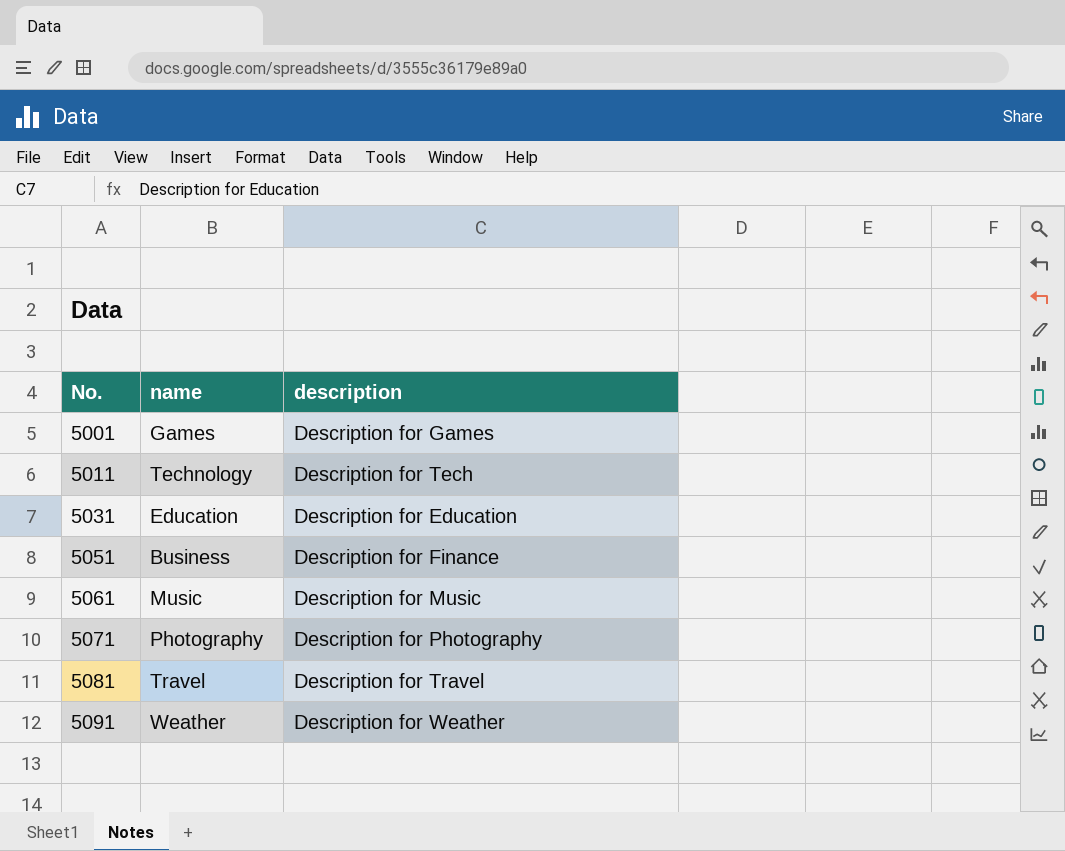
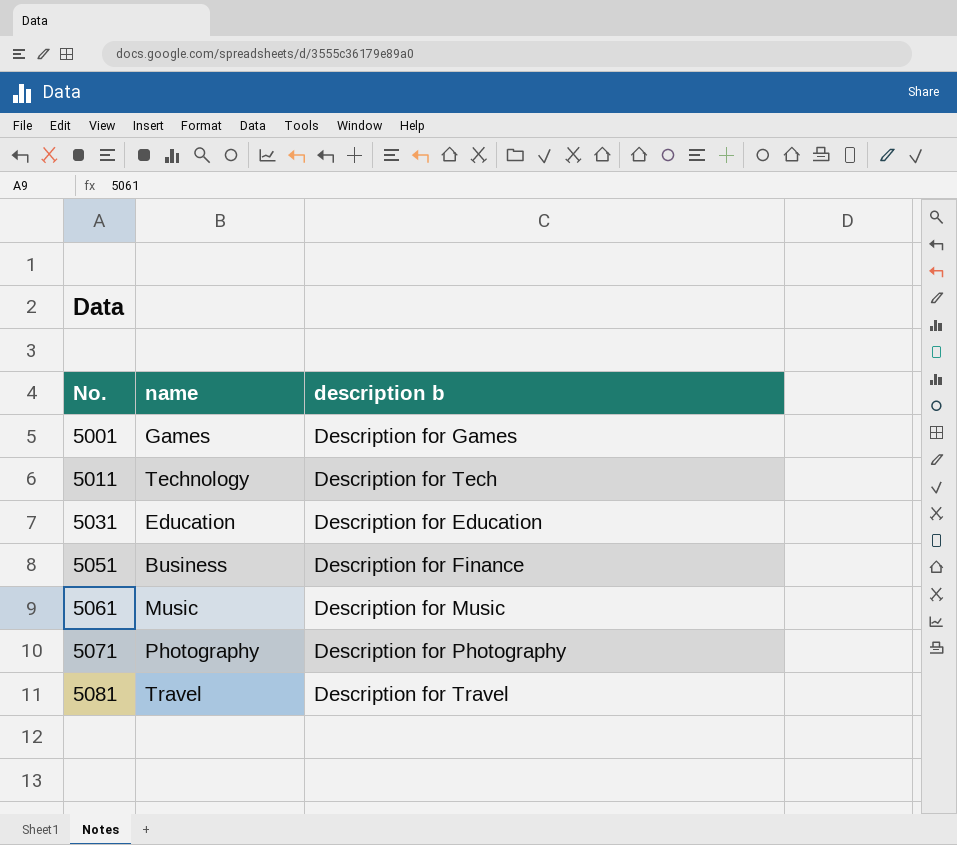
column name: description -> description b
row 5091: Weather | Description for Weather -> none

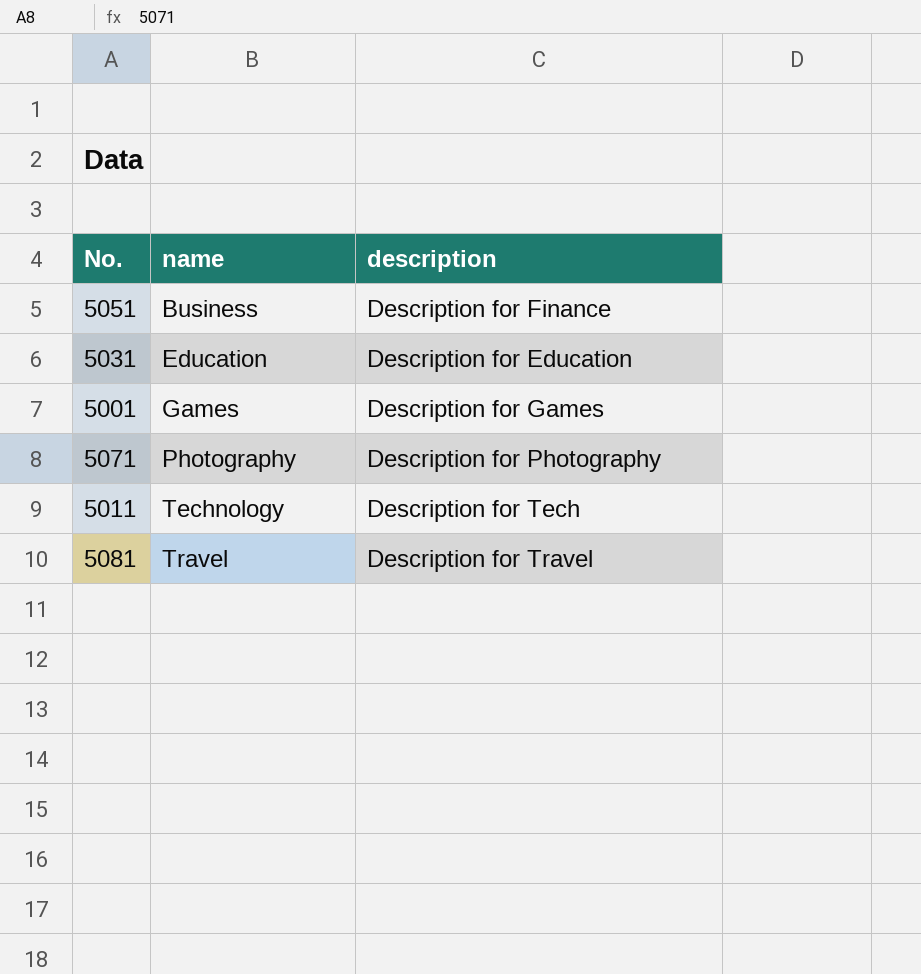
row order: No. ascending -> name ascending
column name: description b -> description
row 5061: Music | Description for Music -> none

